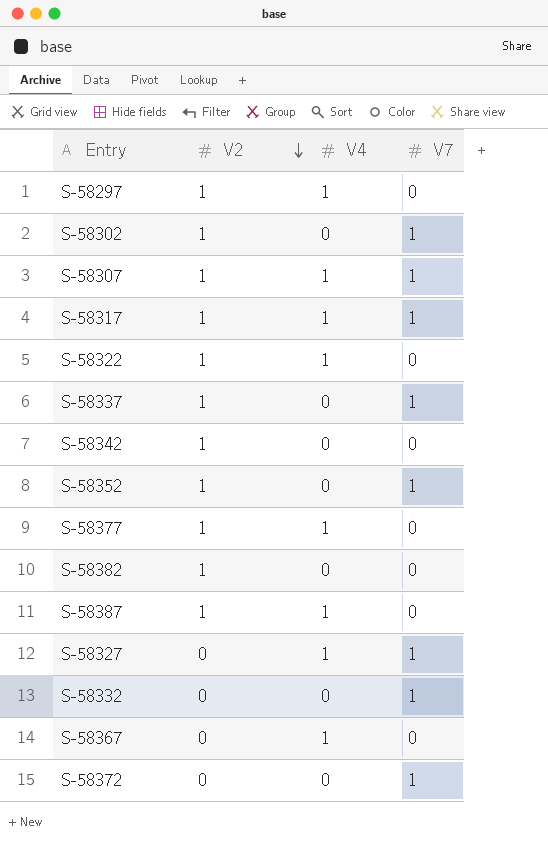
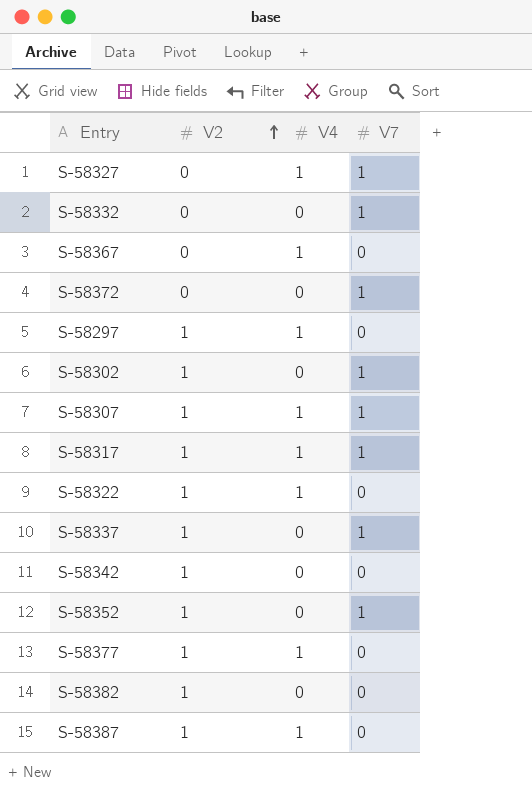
row order: V2 descending -> V2 ascending

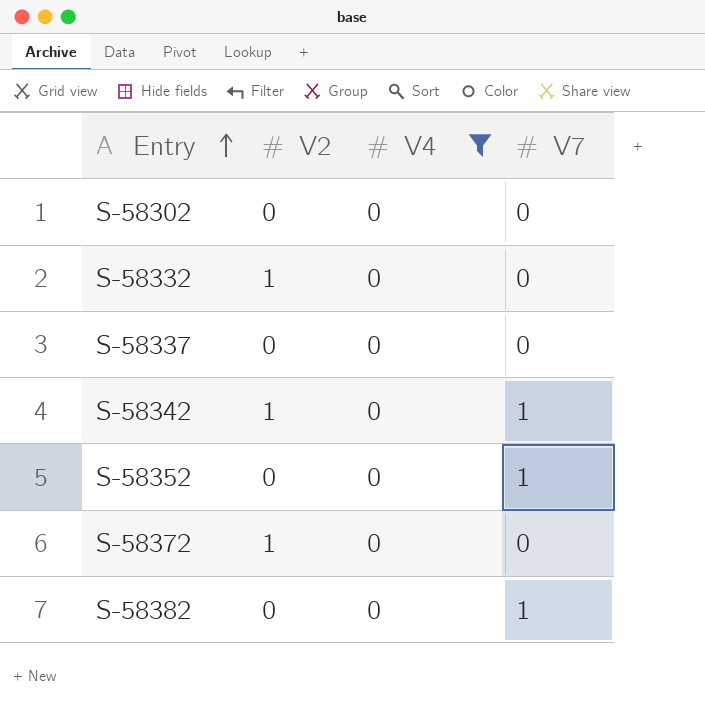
filter: none -> V4 = 0
row order: V2 ascending -> Entry ascending
S-58302 | V2: 1 -> 0
S-58302 | V7: 1 -> 0
S-58332 | V2: 0 -> 1
S-58332 | V7: 1 -> 0
S-58337 | V2: 1 -> 0
S-58337 | V7: 1 -> 0
S-58342 | V7: 0 -> 1
S-58352 | V2: 1 -> 0
S-58372 | V2: 0 -> 1
S-58372 | V7: 1 -> 0
S-58382 | V2: 1 -> 0
S-58382 | V7: 0 -> 1

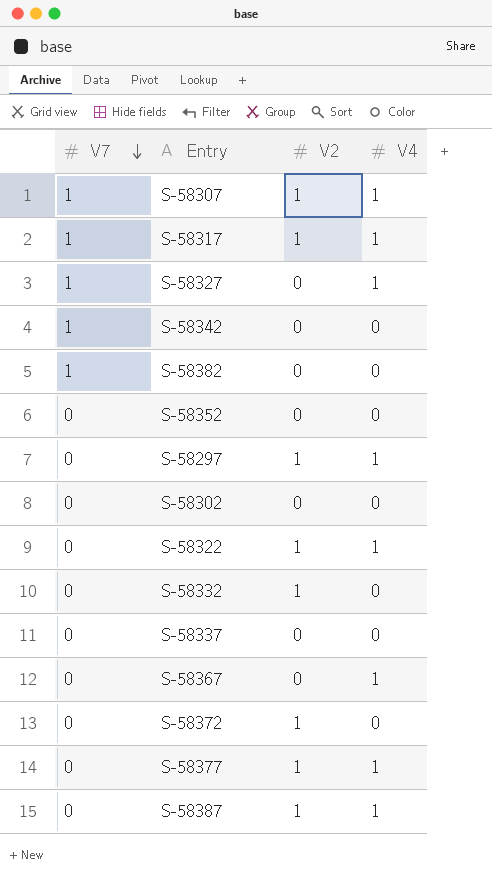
filter: V4 = 0 -> none
row order: Entry ascending -> V7 descending
column V7 | position: 4 -> 1
S-58342 | V2: 1 -> 0
S-58352 | V7: 1 -> 0

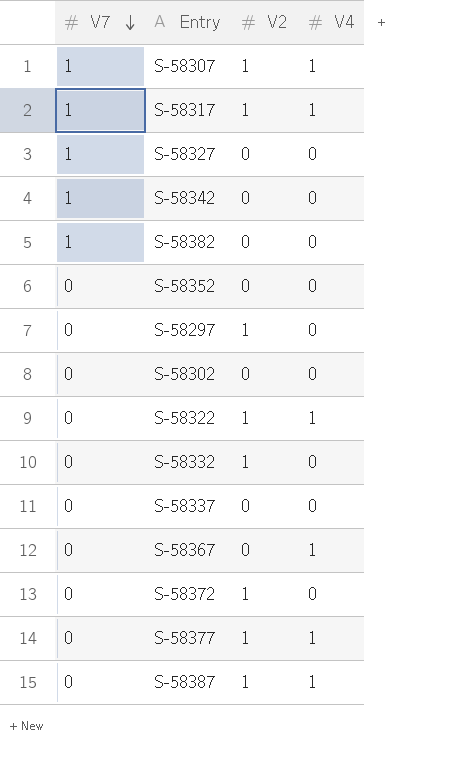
S-58327 | V4: 1 -> 0
S-58297 | V4: 1 -> 0

